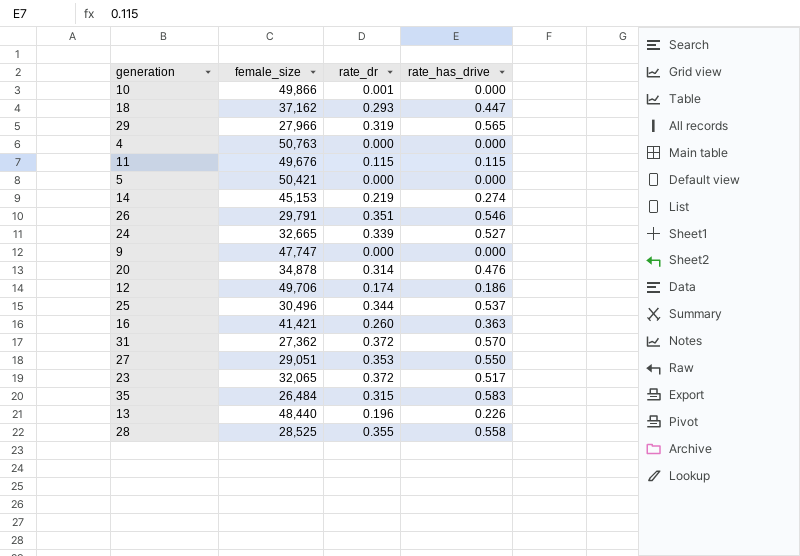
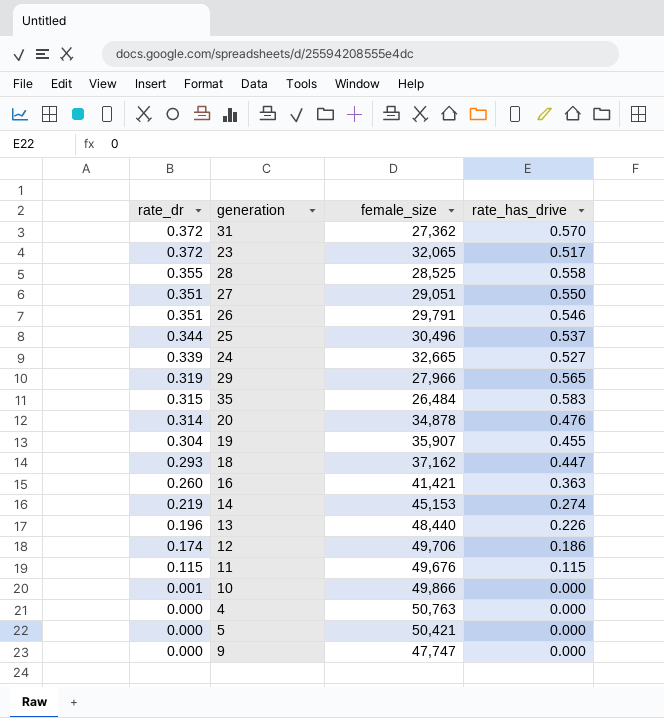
row order: none -> rate_dr descending
column rate_dr | position: 3 -> 1
27 | rate_dr: 0.353 -> 0.351
row 19: none -> 0.304 | 35,907 | 0.455

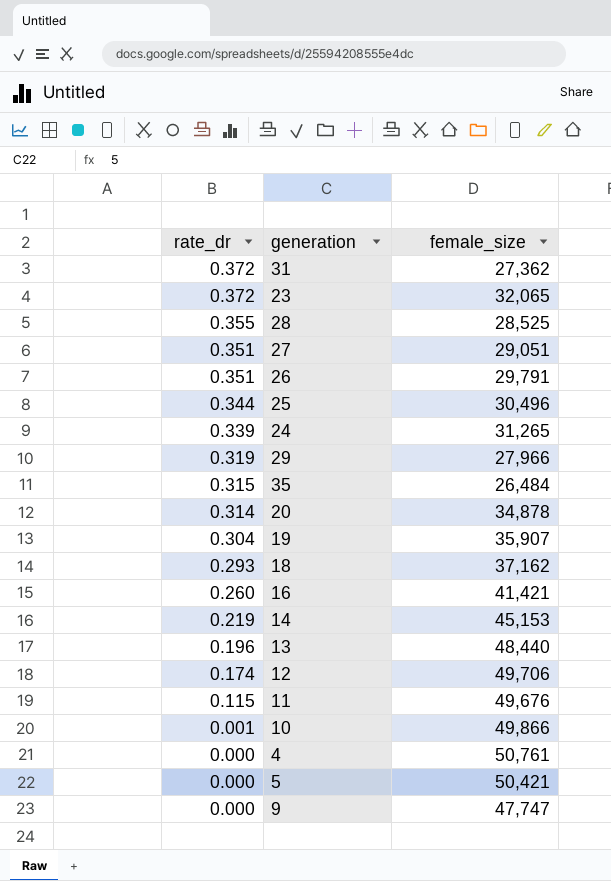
column rate_has_drive | position: 4 -> none
24 | female_size: 32,665 -> 31,265
4 | female_size: 50,763 -> 50,761

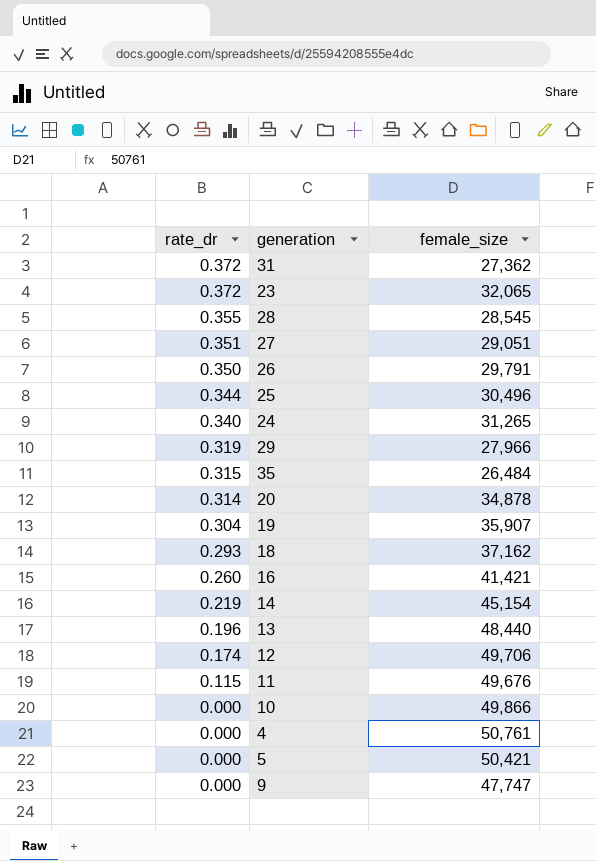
28 | female_size: 28,525 -> 28,545
26 | rate_dr: 0.351 -> 0.350
24 | rate_dr: 0.339 -> 0.340
14 | female_size: 45,153 -> 45,154
10 | rate_dr: 0.001 -> 0.000

